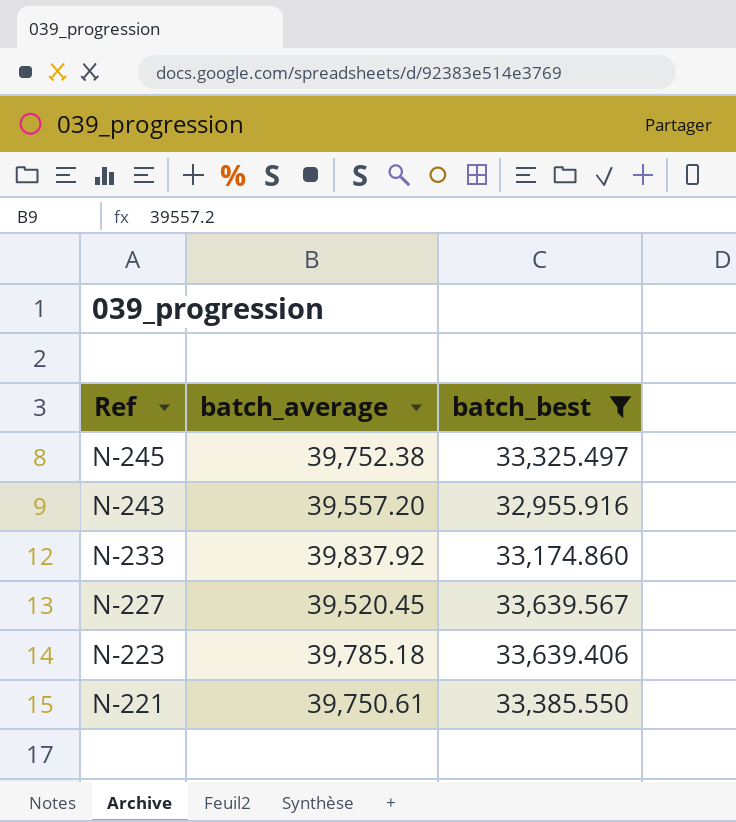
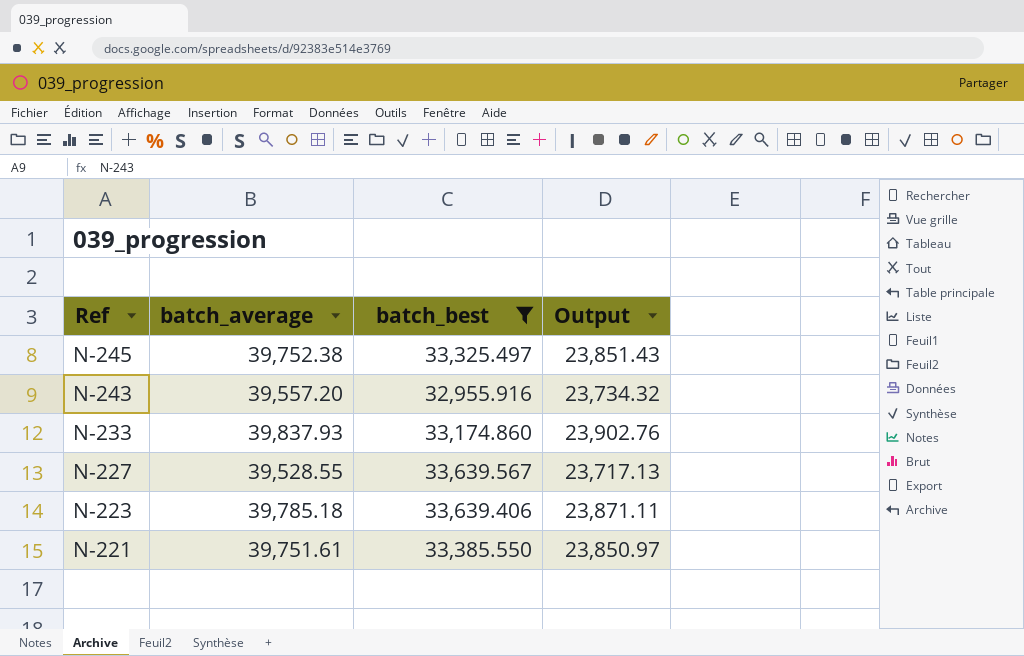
column Output | formula: none -> [batch_average] * 0.6
N-233 | batch_average: 39,837.92 -> 39,837.93
N-227 | batch_average: 39,520.45 -> 39,528.55
N-221 | batch_average: 39,750.61 -> 39,751.61

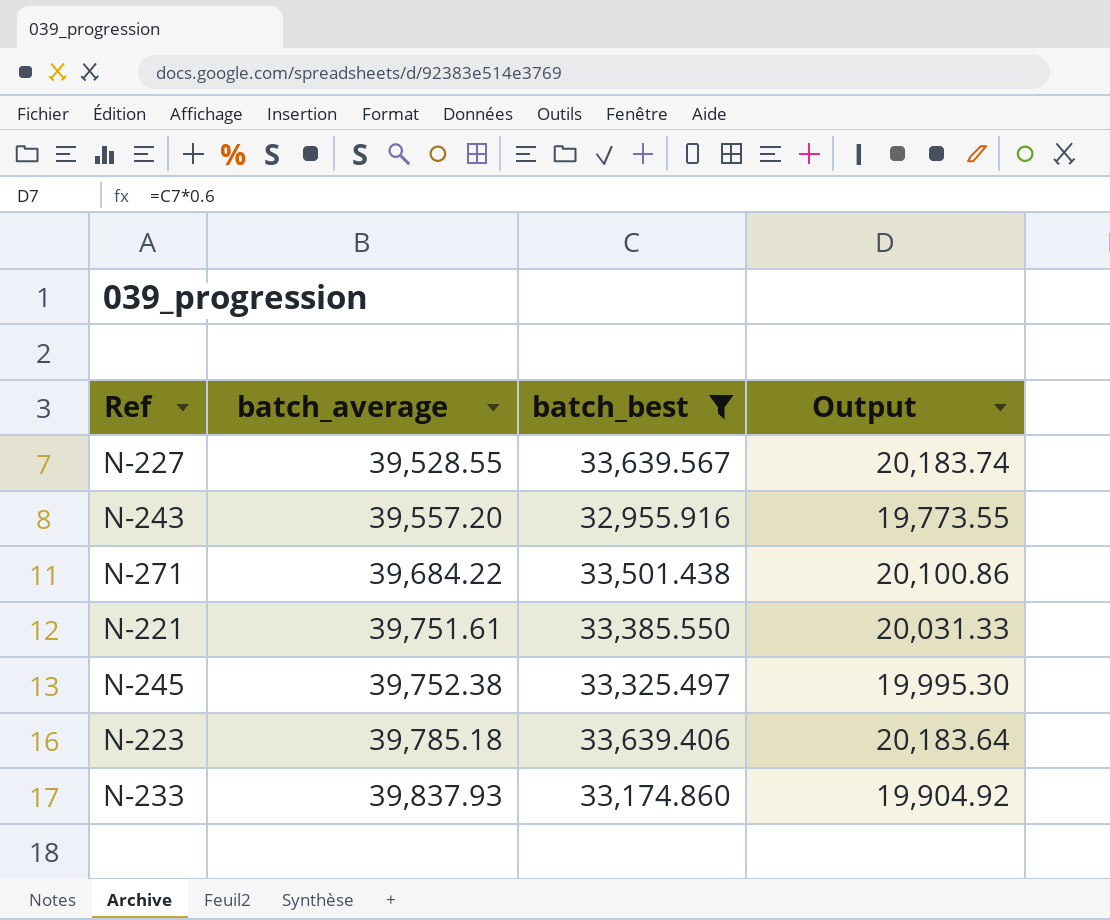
row order: Ref descending -> batch_average ascending
column Output | formula: [batch_average] * 0.6 -> [batch_best] * 0.6
row N-271: none -> 39,684.22 | 33,501.438 | 20,100.86

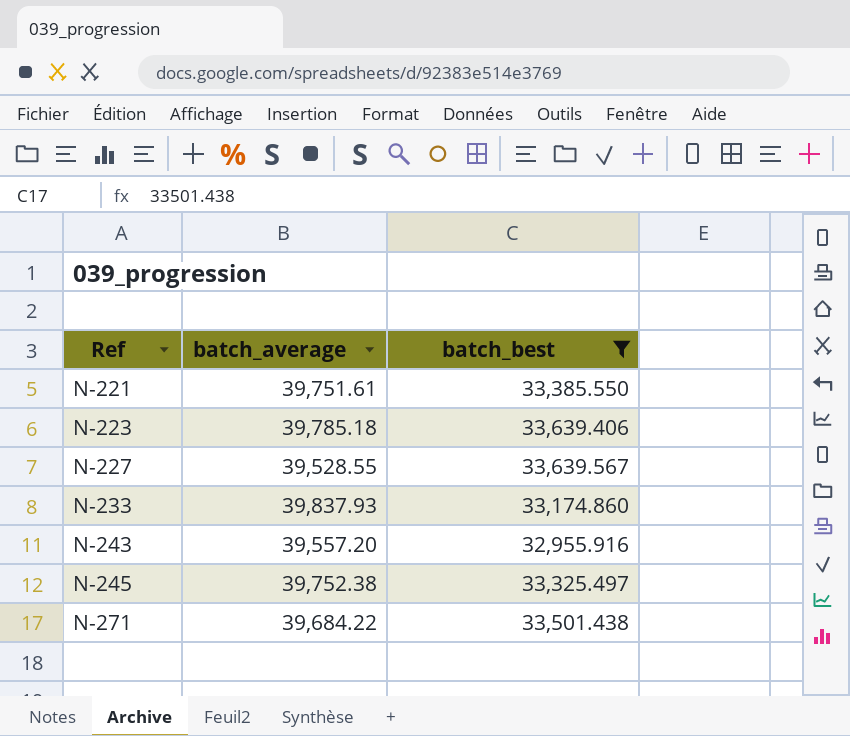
row order: batch_average ascending -> Ref ascending
column Output | formula: [batch_best] * 0.6 -> none

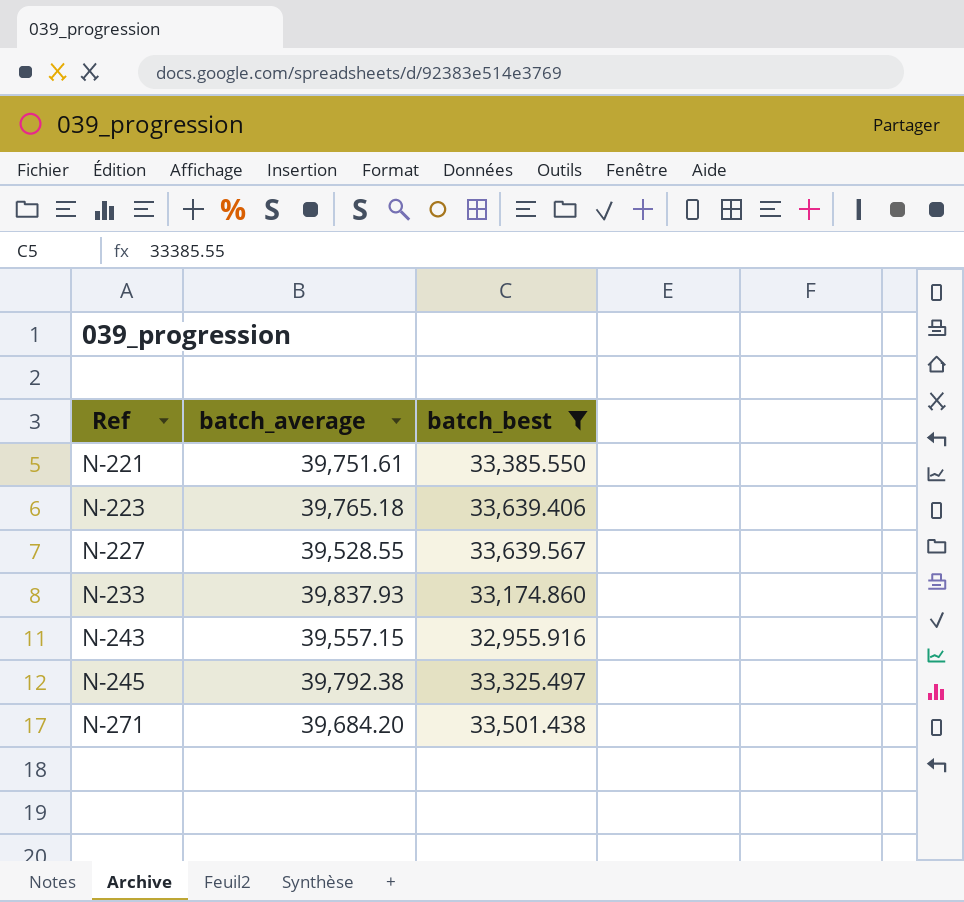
N-223 | batch_average: 39,785.18 -> 39,765.18
N-243 | batch_average: 39,557.20 -> 39,557.15
N-245 | batch_average: 39,752.38 -> 39,792.38
N-271 | batch_average: 39,684.22 -> 39,684.20

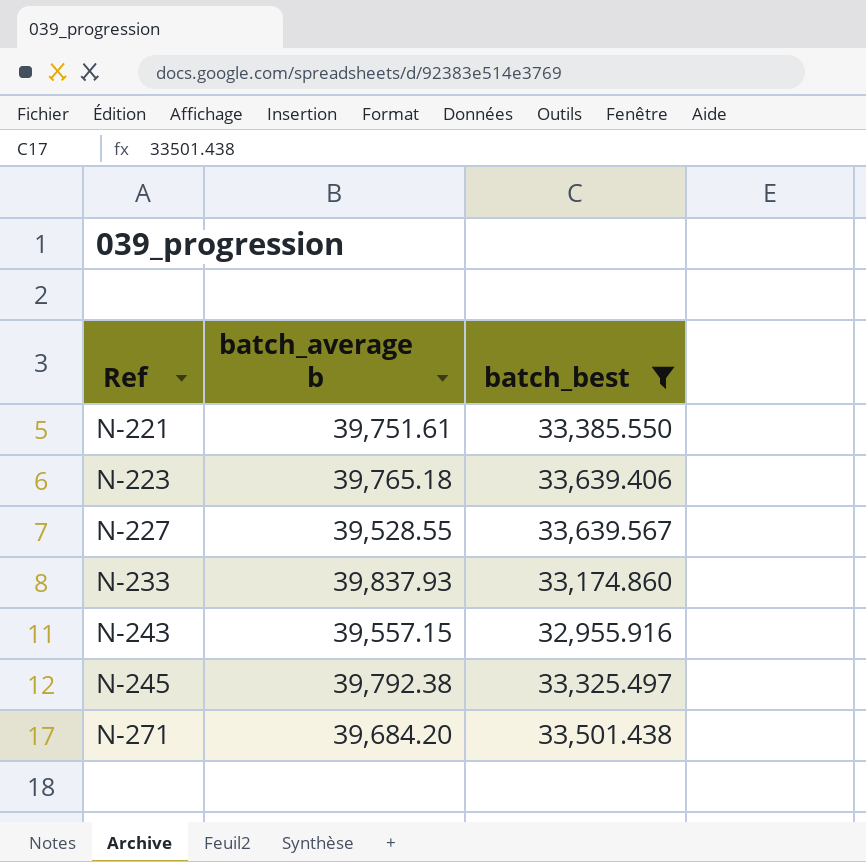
column name: batch_average -> batch_average b

